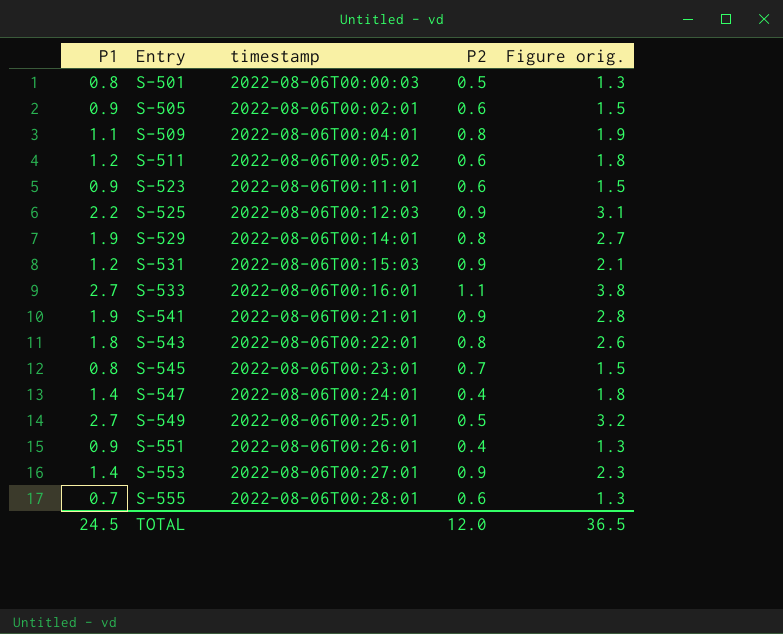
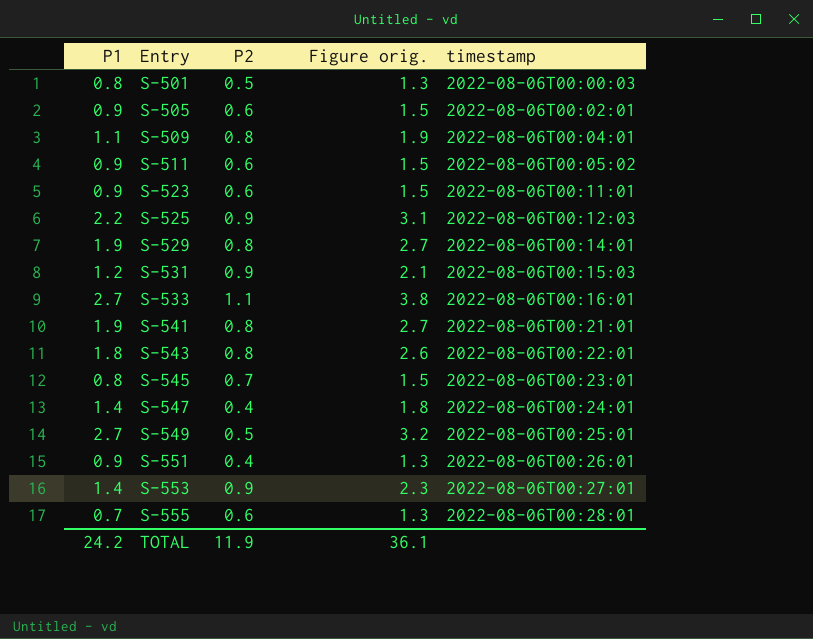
column timestamp | position: 3 -> 5
S-511 | P1: 1.2 -> 0.9
S-511 | Figure orig.: 1.8 -> 1.5
S-541 | P2: 0.9 -> 0.8
S-541 | Figure orig.: 2.8 -> 2.7
TOTAL | P1: 24.5 -> 24.2
TOTAL | P2: 12.0 -> 11.9
TOTAL | Figure orig.: 36.5 -> 36.1

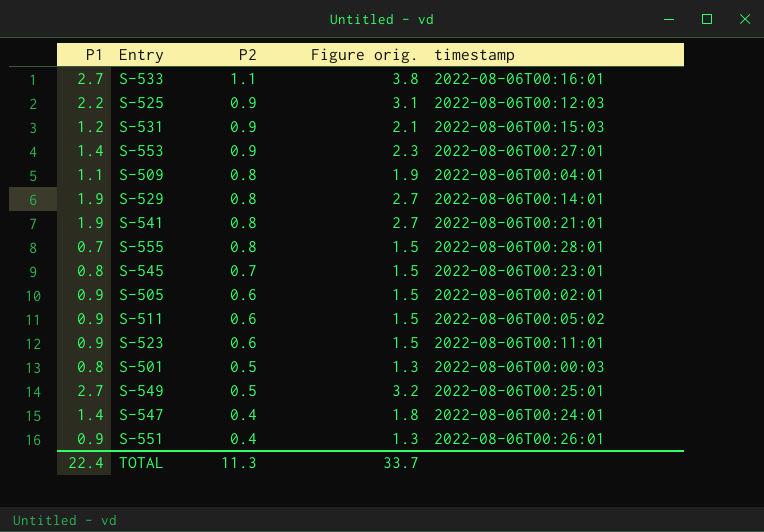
row order: Entry ascending -> P2 descending
row S-543: 1.8 | 0.8 | 2.6 | 2022-08-06T00:22:01 -> none
S-555 | P2: 0.6 -> 0.8
S-555 | Figure orig.: 1.3 -> 1.5
TOTAL | P1: 24.2 -> 22.4
TOTAL | P2: 11.9 -> 11.3
TOTAL | Figure orig.: 36.1 -> 33.7

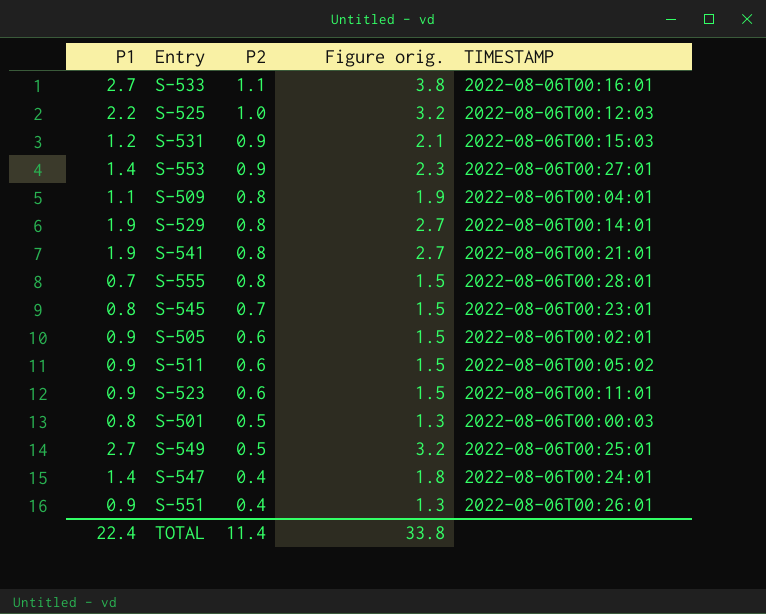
column name: timestamp -> TIMESTAMP
S-525 | P2: 0.9 -> 1.0
S-525 | Figure orig.: 3.1 -> 3.2
TOTAL | P2: 11.3 -> 11.4
TOTAL | Figure orig.: 33.7 -> 33.8

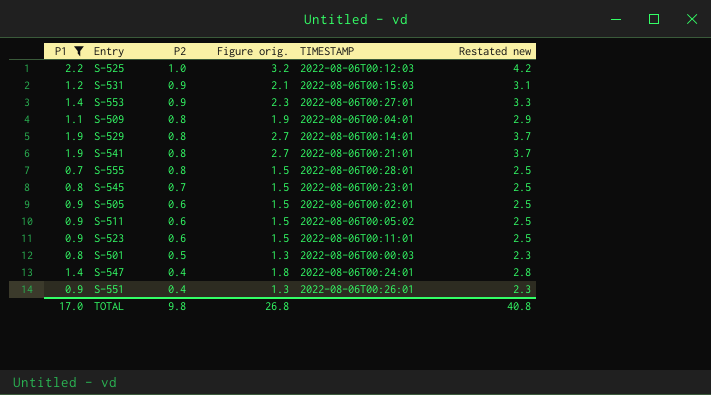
filter: none -> P1 != 2.7
column Restated new | formula: none -> [Figure orig.] + 1
TOTAL | P1: 22.4 -> 17.0
TOTAL | P2: 11.4 -> 9.8
TOTAL | Figure orig.: 33.8 -> 26.8

